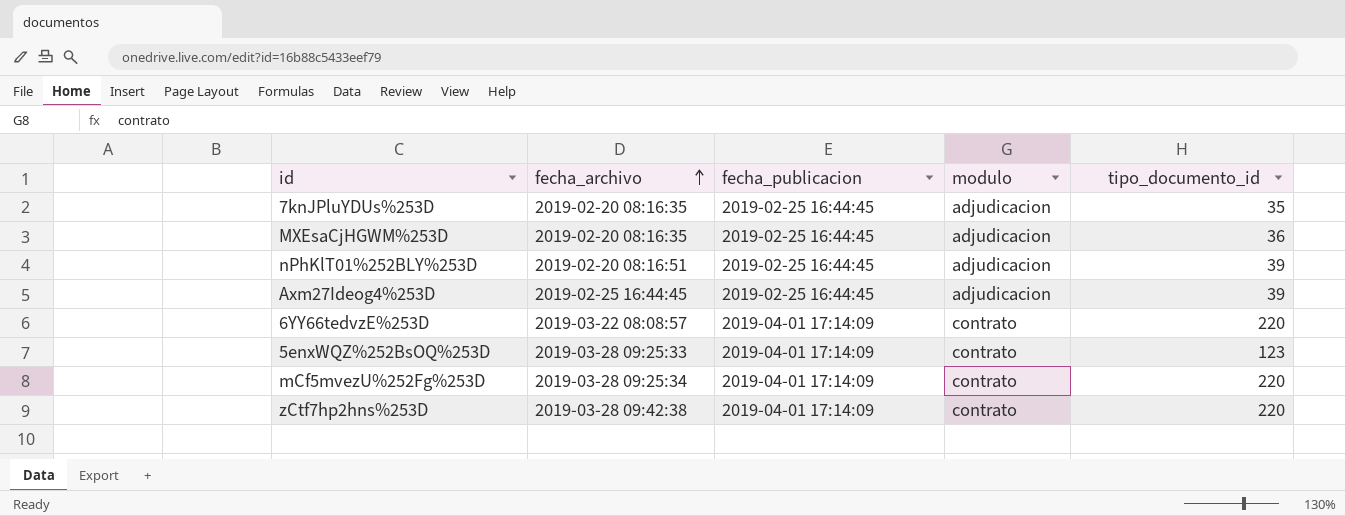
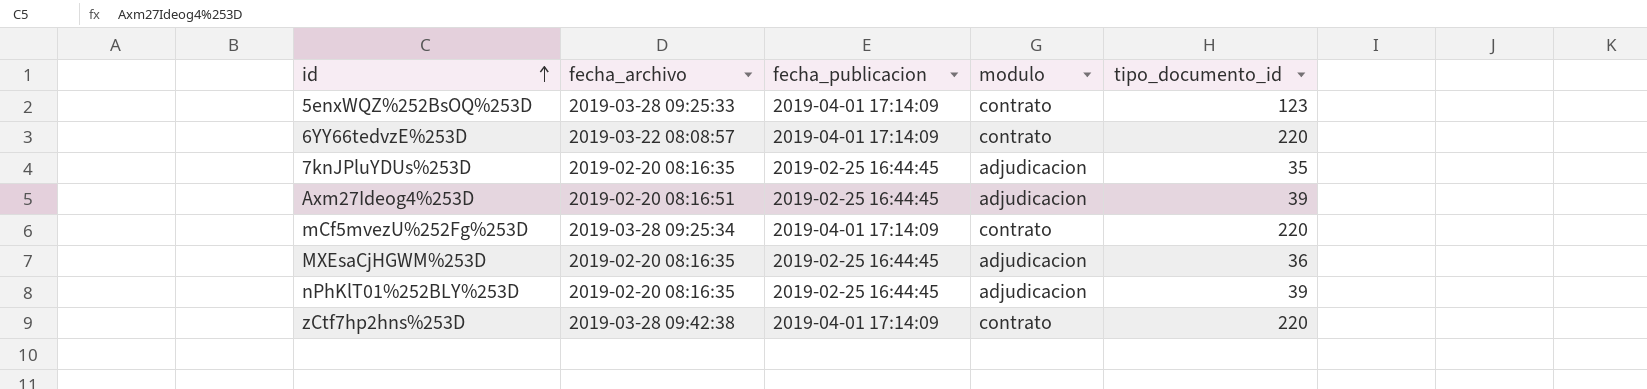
row order: fecha_archivo ascending -> id ascending
Axm27Ideog4%253D | fecha_archivo: 2019-02-25 16:44:45 -> 2019-02-20 08:16:51
nPhKlT01%252BLY%253D | fecha_archivo: 2019-02-20 08:16:51 -> 2019-02-20 08:16:35

